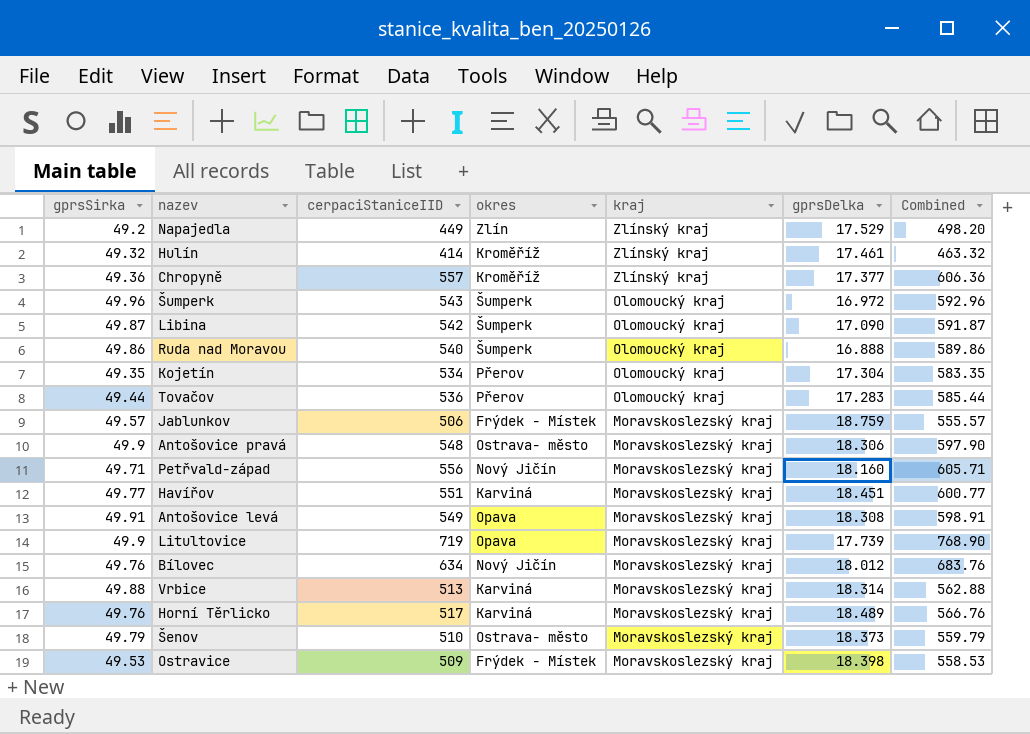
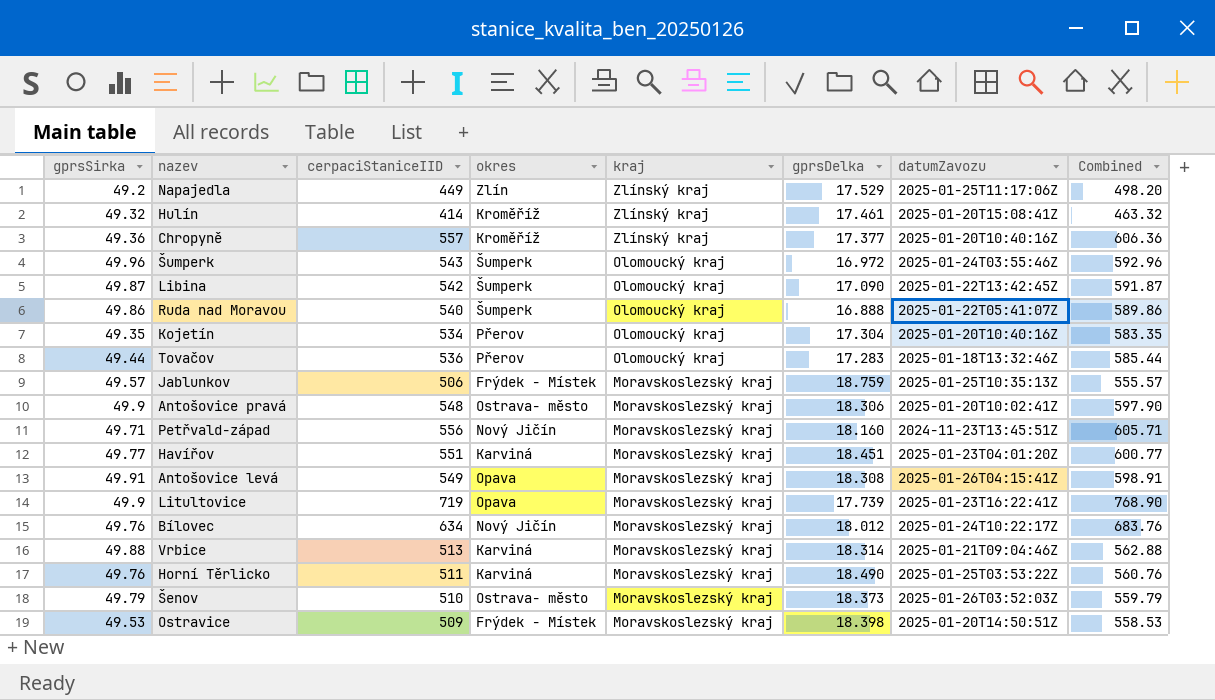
column datumZavozu | position: none -> 7
Horní Těrlicko | cerpaciStaniceIID: 517 -> 511
Horní Těrlicko | gprsDelka: 18.489 -> 18.490
Horní Těrlicko | Combined: 566.76 -> 560.76

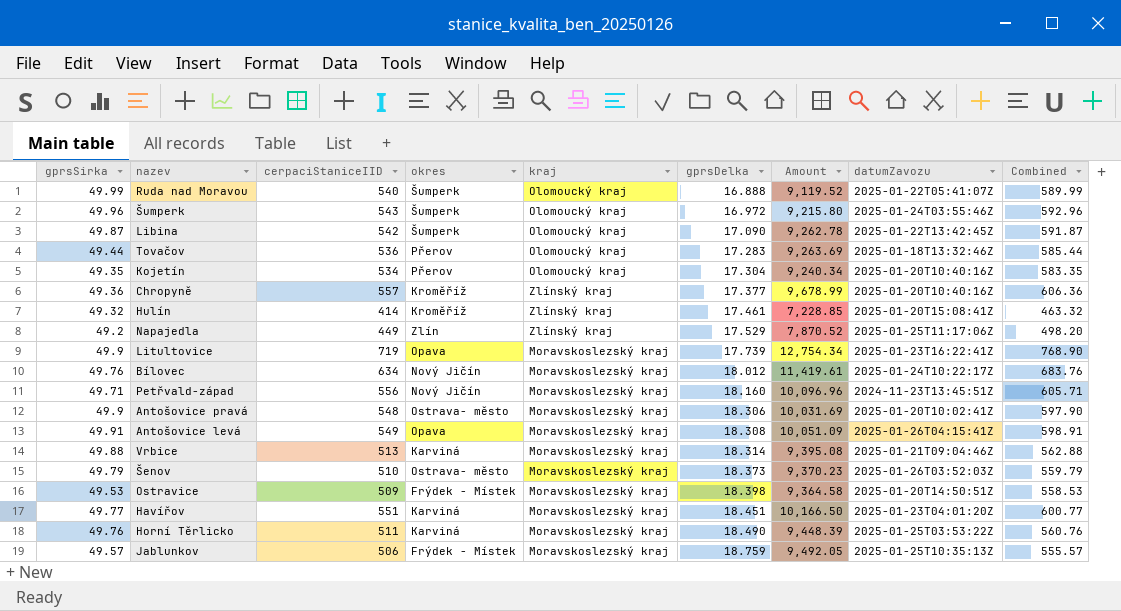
row order: kraj descending -> gprsDelka ascending
column Amount | formula: none -> [cerpaciStaniceIID] * [gprsDelka]
Ruda nad Moravou | gprsSirka: 49.86 -> 49.99
Ruda nad Moravou | Combined: 589.86 -> 589.99

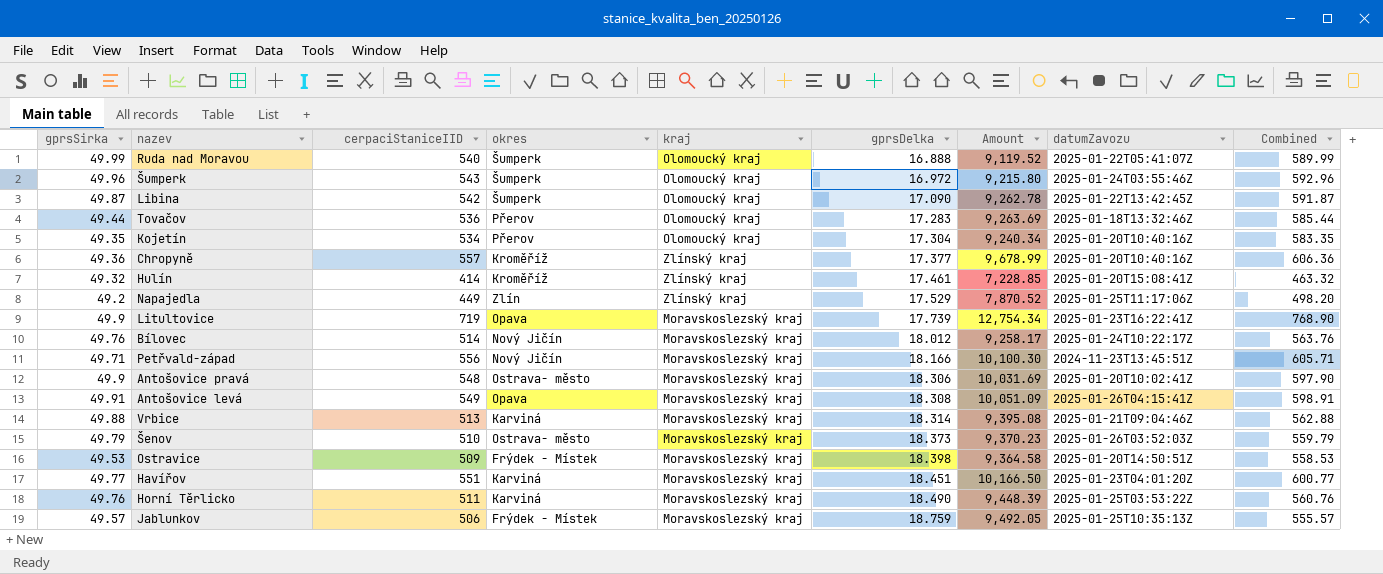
Bílovec | cerpaciStaniceIID: 634 -> 514
Bílovec | Amount: 11,419.61 -> 9,258.17
Bílovec | Combined: 683.76 -> 563.76
Petřvald-západ | gprsDelka: 18.160 -> 18.166
Petřvald-západ | Amount: 10,096.96 -> 10,100.30

